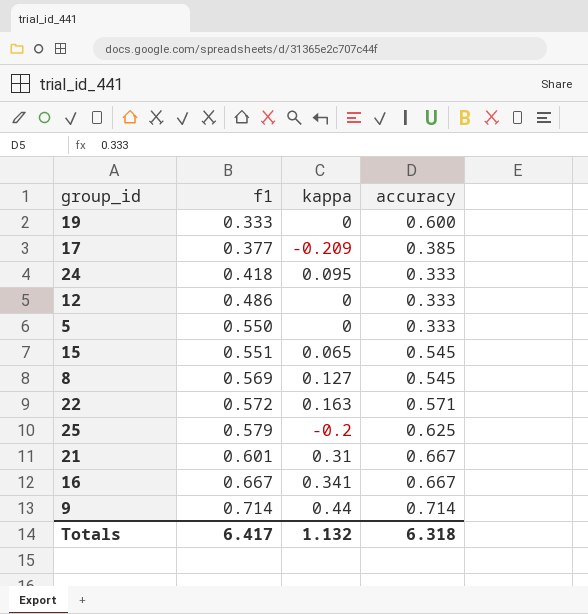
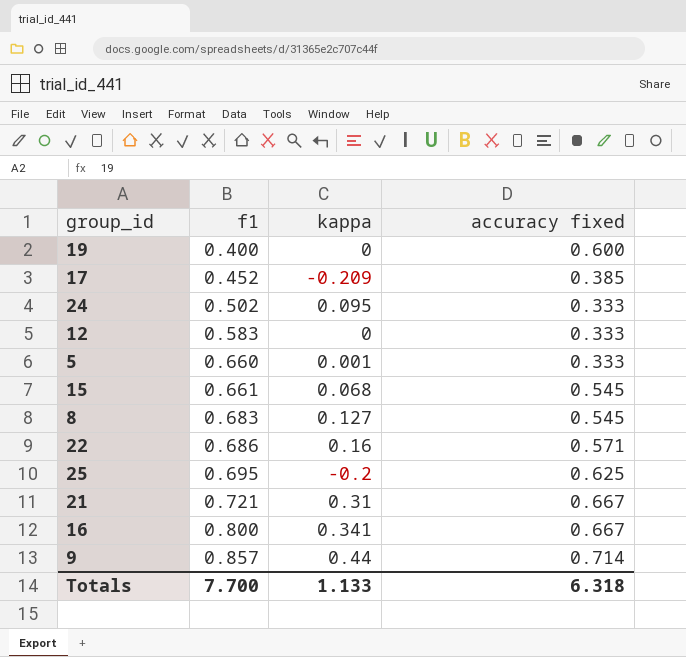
column name: accuracy -> accuracy fixed
19 | f1: 0.333 -> 0.400
17 | f1: 0.377 -> 0.452
24 | f1: 0.418 -> 0.502
12 | f1: 0.486 -> 0.583
5 | f1: 0.550 -> 0.660
5 | kappa: 0 -> 0.001
15 | f1: 0.551 -> 0.661
15 | kappa: 0.065 -> 0.068
8 | f1: 0.569 -> 0.683
22 | f1: 0.572 -> 0.686
22 | kappa: 0.163 -> 0.16
25 | f1: 0.579 -> 0.695
21 | f1: 0.601 -> 0.721
16 | f1: 0.667 -> 0.800
9 | f1: 0.714 -> 0.857
Totals | f1: 6.417 -> 7.700
Totals | kappa: 1.132 -> 1.133

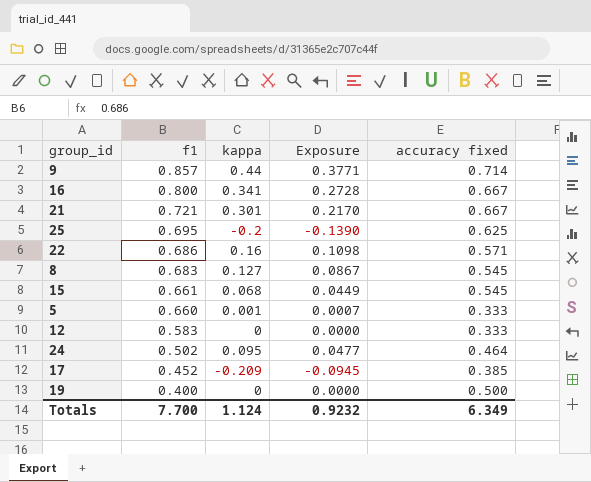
row order: f1 ascending -> f1 descending
column Exposure | formula: none -> [f1] * [kappa]
21 | kappa: 0.31 -> 0.301
24 | accuracy fixed: 0.333 -> 0.464
19 | accuracy fixed: 0.600 -> 0.500
Totals | kappa: 1.133 -> 1.124
Totals | accuracy fixed: 6.318 -> 6.349

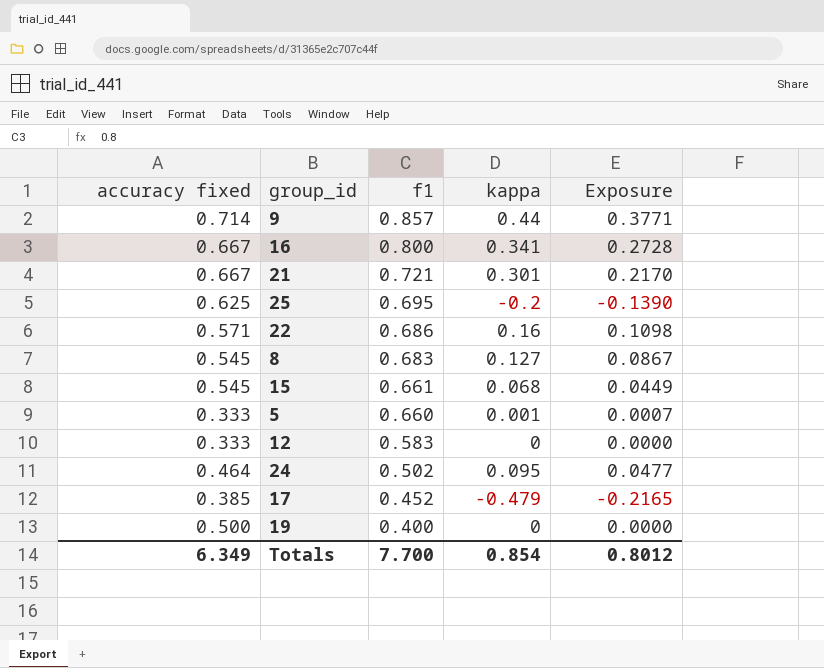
column accuracy fixed | position: 5 -> 1
17 | kappa: -0.209 -> -0.479
17 | Exposure: -0.0945 -> -0.2165
Totals | kappa: 1.124 -> 0.854
Totals | Exposure: 0.9232 -> 0.8012

